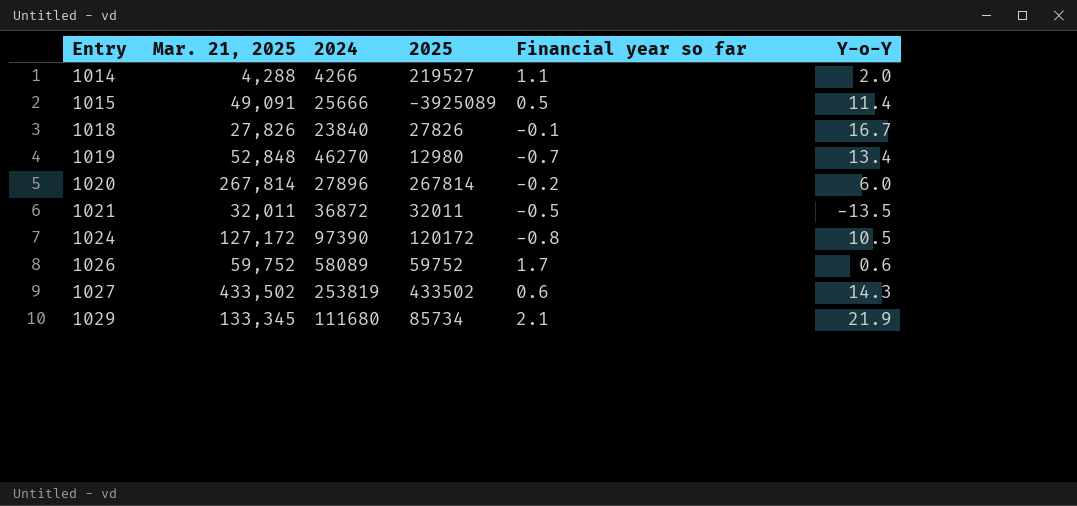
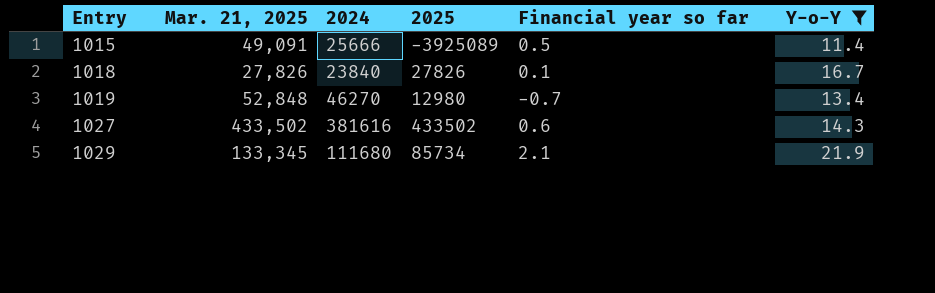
filter: none -> Y-o-Y >= 11.4
1018 | Financial year so far: -0.1 -> 0.1
1027 | 2024: 253819 -> 381616

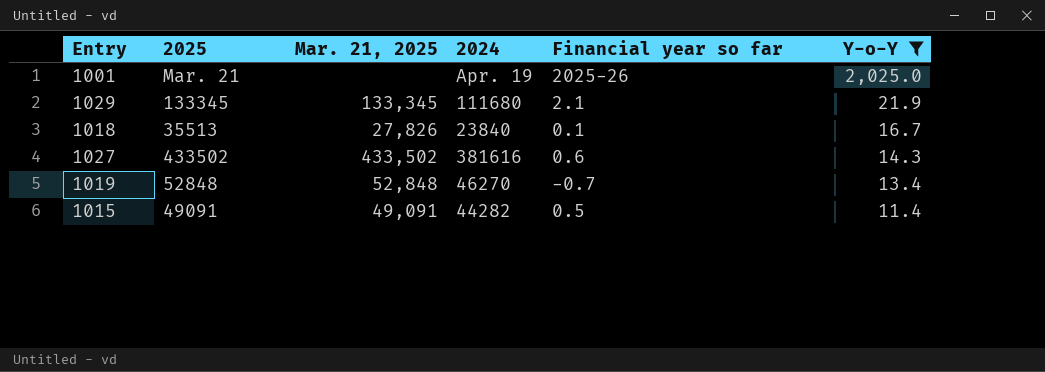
row order: Entry ascending -> Y-o-Y descending
column 2025 | position: 4 -> 2
row 1001: none -> Mar. 21 | none | Apr. 19 | 2025-26 | 2,025.0
1029 | 2025: 85734 -> 133345
1018 | 2025: 27826 -> 35513
1019 | 2025: 12980 -> 52848
1015 | 2025: -3925089 -> 49091
1015 | 2024: 25666 -> 44282

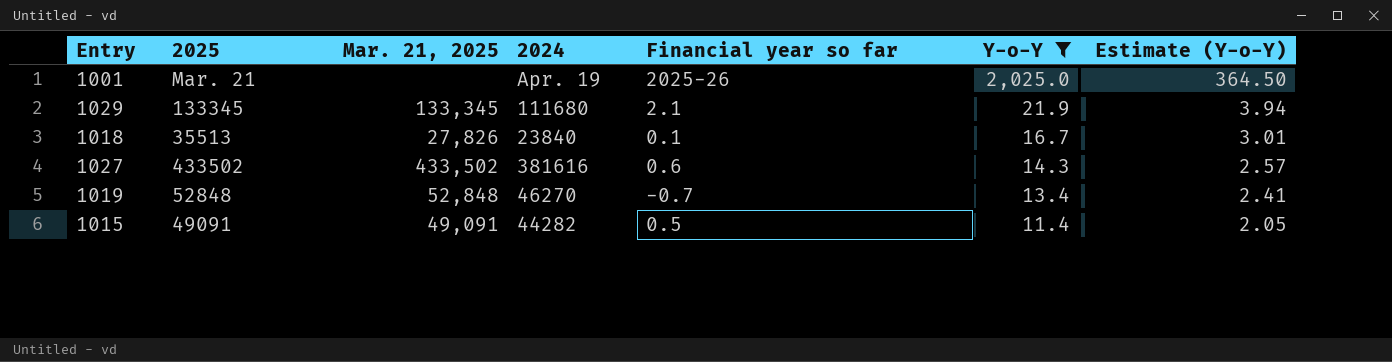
column Estimate (Y-o-Y) | formula: none -> [Y-o-Y] * 0.18

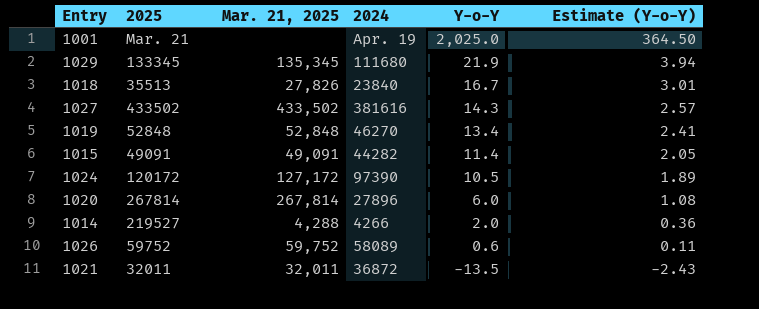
filter: Y-o-Y >= 11.4 -> none
column Financial year so far | position: 5 -> none
1029 | Mar. 21, 2025: 133,345 -> 135,345

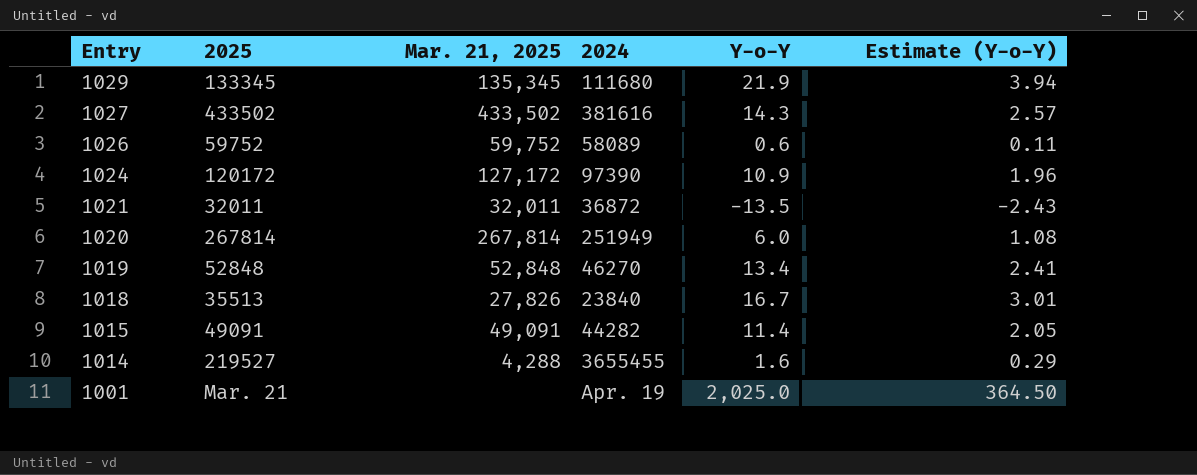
row order: Y-o-Y descending -> Entry descending
1024 | Y-o-Y: 10.5 -> 10.9
1024 | Estimate (Y-o-Y): 1.89 -> 1.96
1020 | 2024: 27896 -> 251949
1014 | 2024: 4266 -> 3655455
1014 | Y-o-Y: 2.0 -> 1.6
1014 | Estimate (Y-o-Y): 0.36 -> 0.29

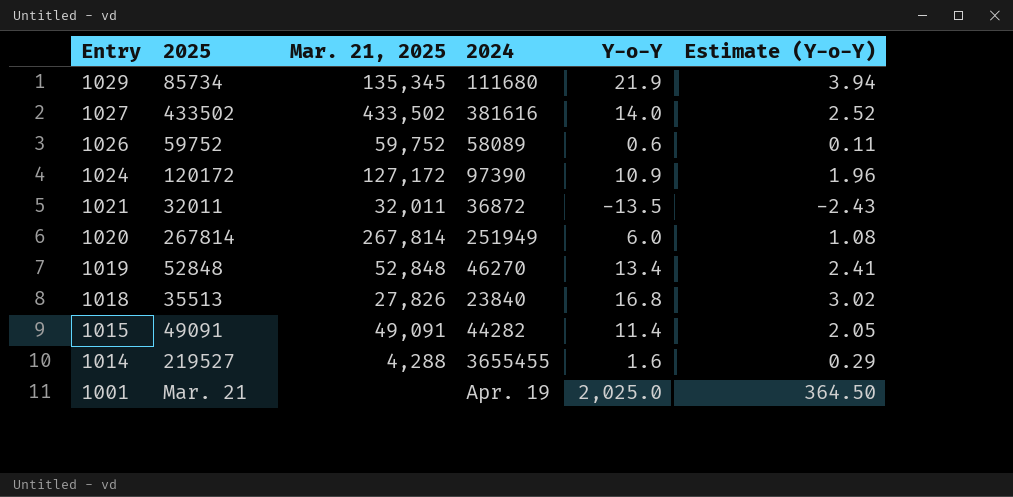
1029 | 2025: 133345 -> 85734
1027 | Y-o-Y: 14.3 -> 14.0
1027 | Estimate (Y-o-Y): 2.57 -> 2.52
1018 | Y-o-Y: 16.7 -> 16.8
1018 | Estimate (Y-o-Y): 3.01 -> 3.02

